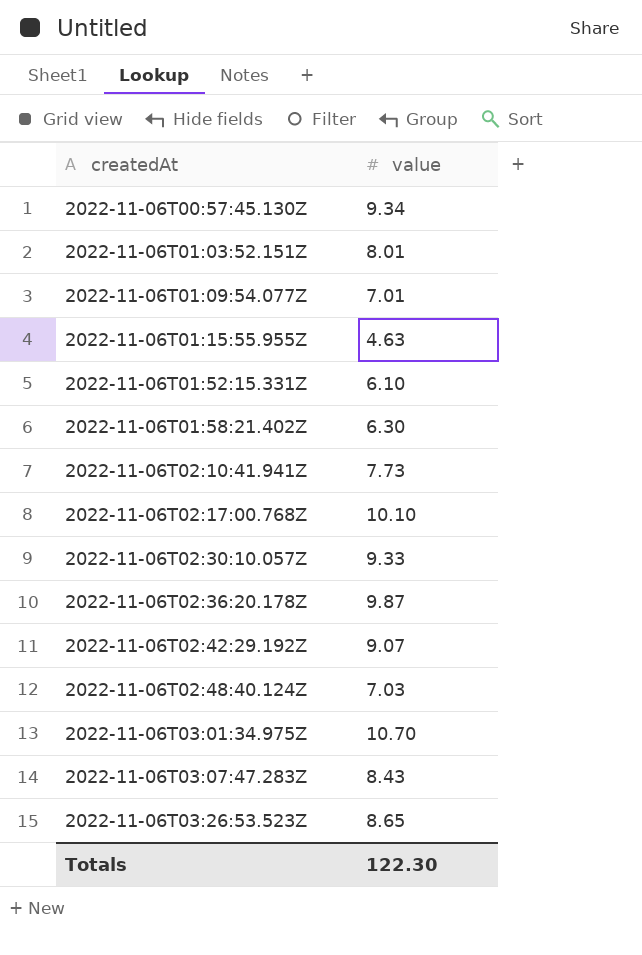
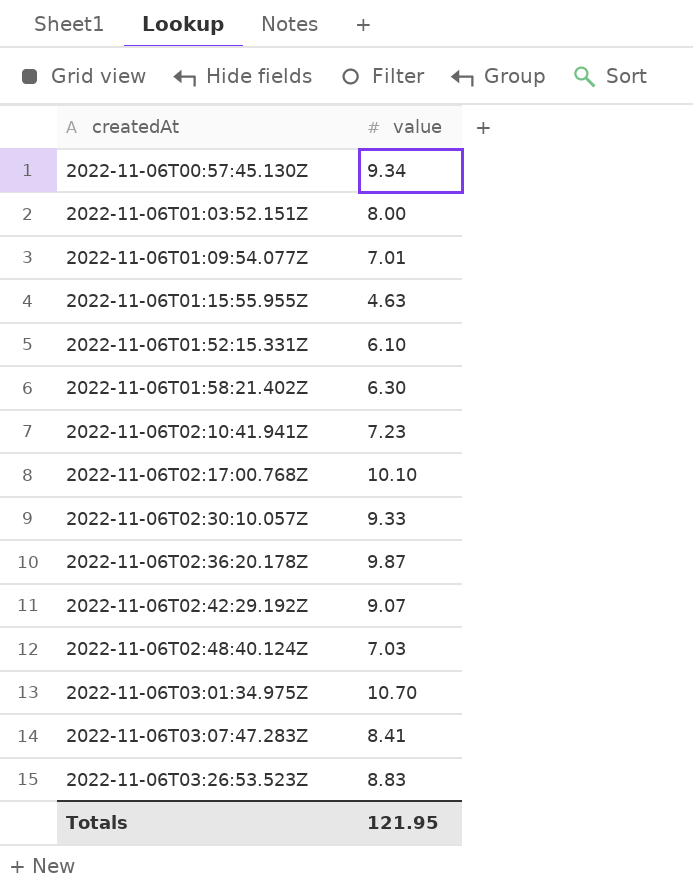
2022-11-06T01:03:52.151Z | value: 8.01 -> 8.00
2022-11-06T02:10:41.941Z | value: 7.73 -> 7.23
2022-11-06T03:07:47.283Z | value: 8.43 -> 8.41
2022-11-06T03:26:53.523Z | value: 8.65 -> 8.83
Totals | value: 122.30 -> 121.95

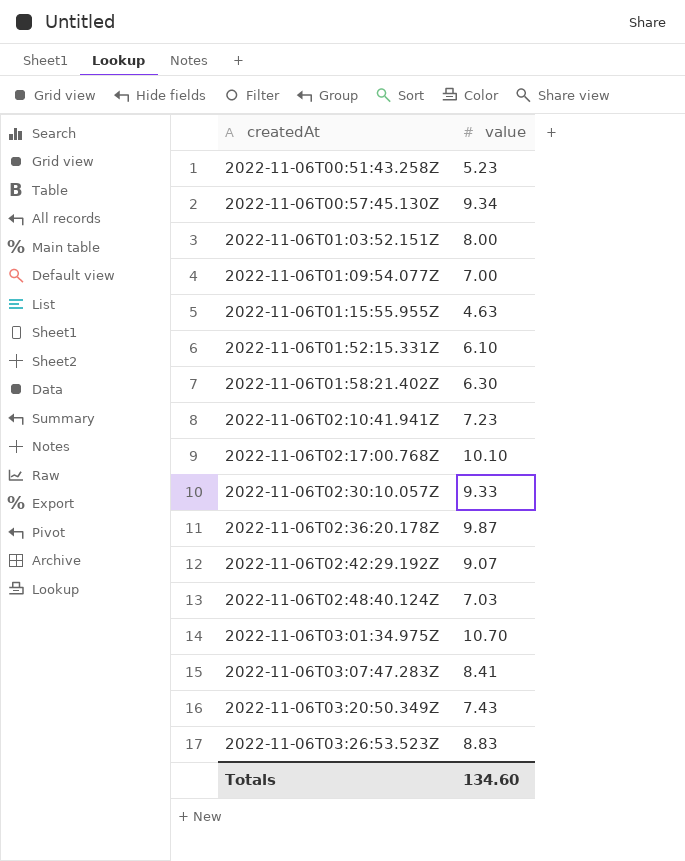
row 2022-11-06T00:51:43.258Z: none -> 5.23
2022-11-06T01:09:54.077Z | value: 7.01 -> 7.00
row 2022-11-06T03:20:50.349Z: none -> 7.43
Totals | value: 121.95 -> 134.60

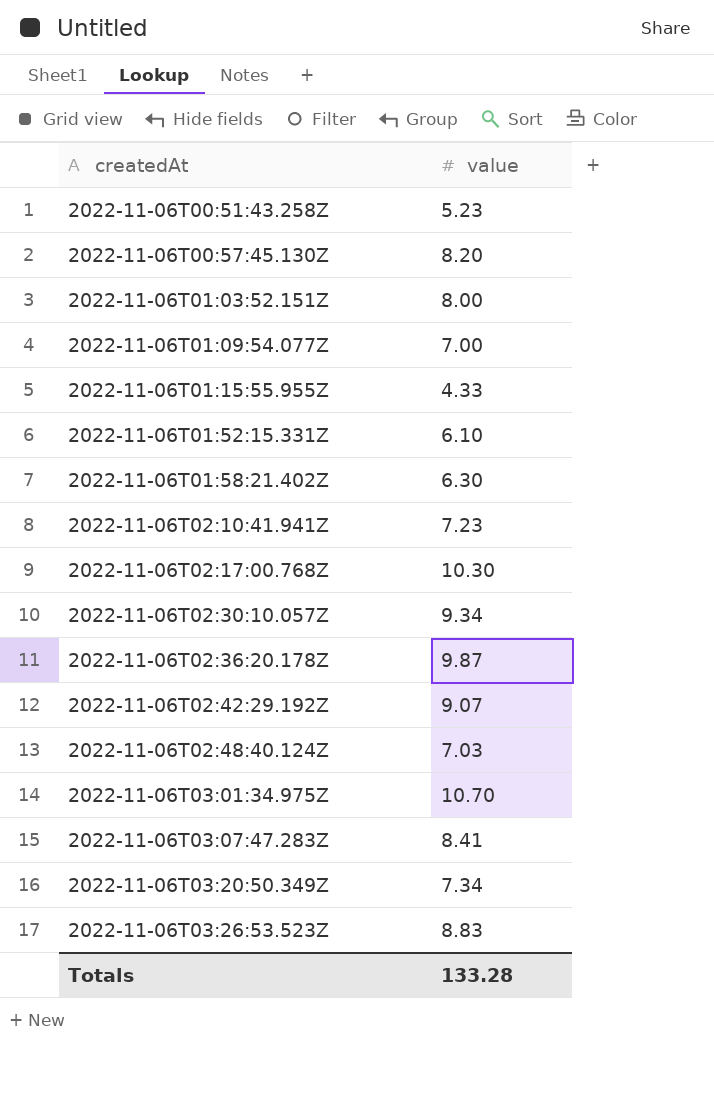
2022-11-06T00:57:45.130Z | value: 9.34 -> 8.20
2022-11-06T01:15:55.955Z | value: 4.63 -> 4.33
2022-11-06T02:17:00.768Z | value: 10.10 -> 10.30
2022-11-06T02:30:10.057Z | value: 9.33 -> 9.34
2022-11-06T03:20:50.349Z | value: 7.43 -> 7.34
Totals | value: 134.60 -> 133.28

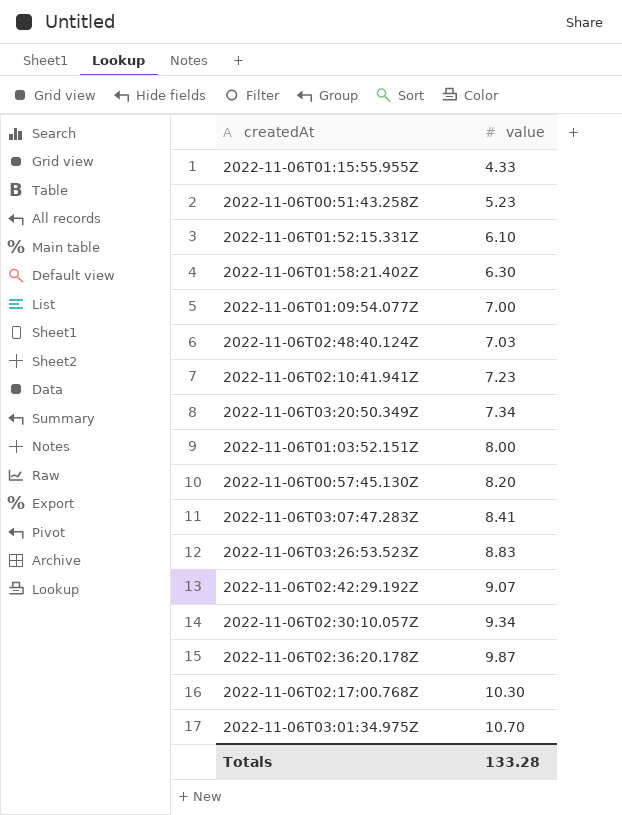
row order: createdAt ascending -> value ascending

